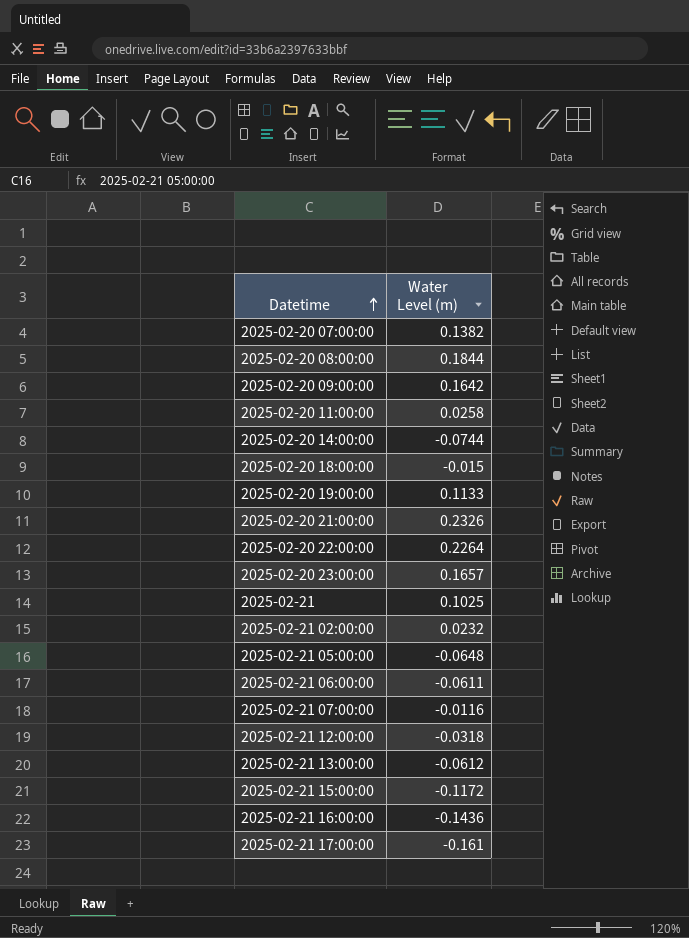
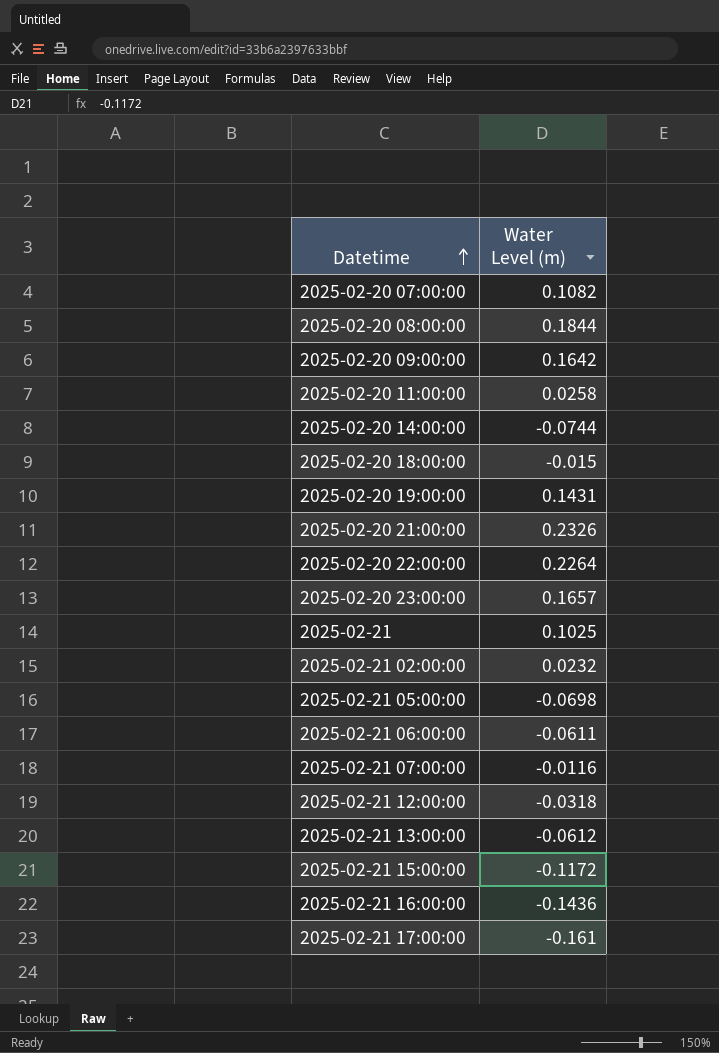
2025-02-20 07:00:00 | Water Level (m): 0.1382 -> 0.1082
2025-02-20 19:00:00 | Water Level (m): 0.1133 -> 0.1431
2025-02-21 05:00:00 | Water Level (m): -0.0648 -> -0.0698

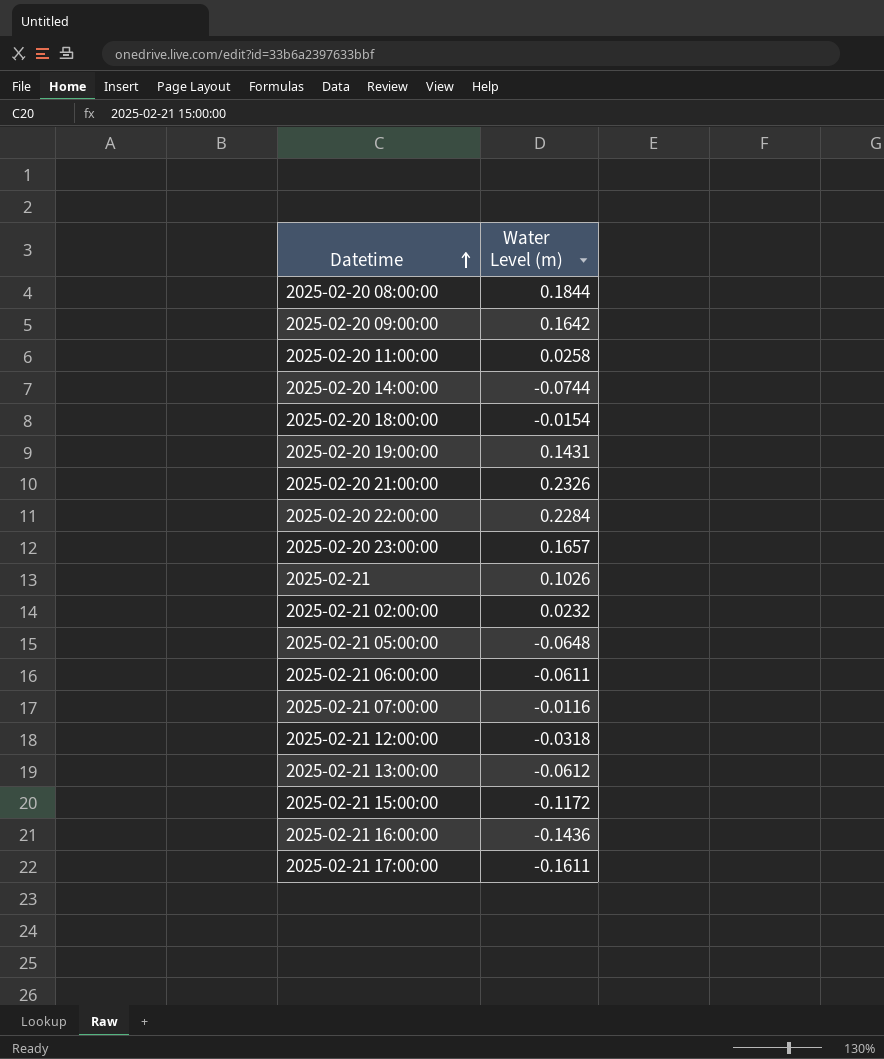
row 2025-02-20 07:00:00: 0.1082 -> none
2025-02-20 18:00:00 | Water Level (m): -0.015 -> -0.0154
2025-02-20 22:00:00 | Water Level (m): 0.2264 -> 0.2284
2025-02-21 | Water Level (m): 0.1025 -> 0.1026
2025-02-21 05:00:00 | Water Level (m): -0.0698 -> -0.0648
2025-02-21 17:00:00 | Water Level (m): -0.161 -> -0.1611

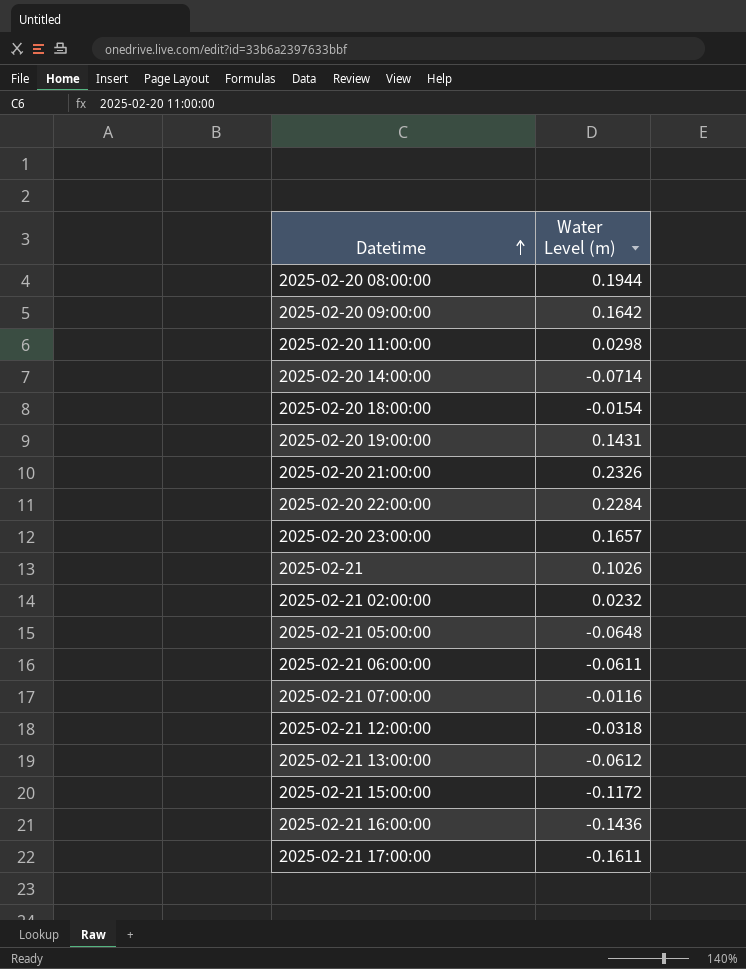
2025-02-20 08:00:00 | Water Level (m): 0.1844 -> 0.1944
2025-02-20 11:00:00 | Water Level (m): 0.0258 -> 0.0298
2025-02-20 14:00:00 | Water Level (m): -0.0744 -> -0.0714

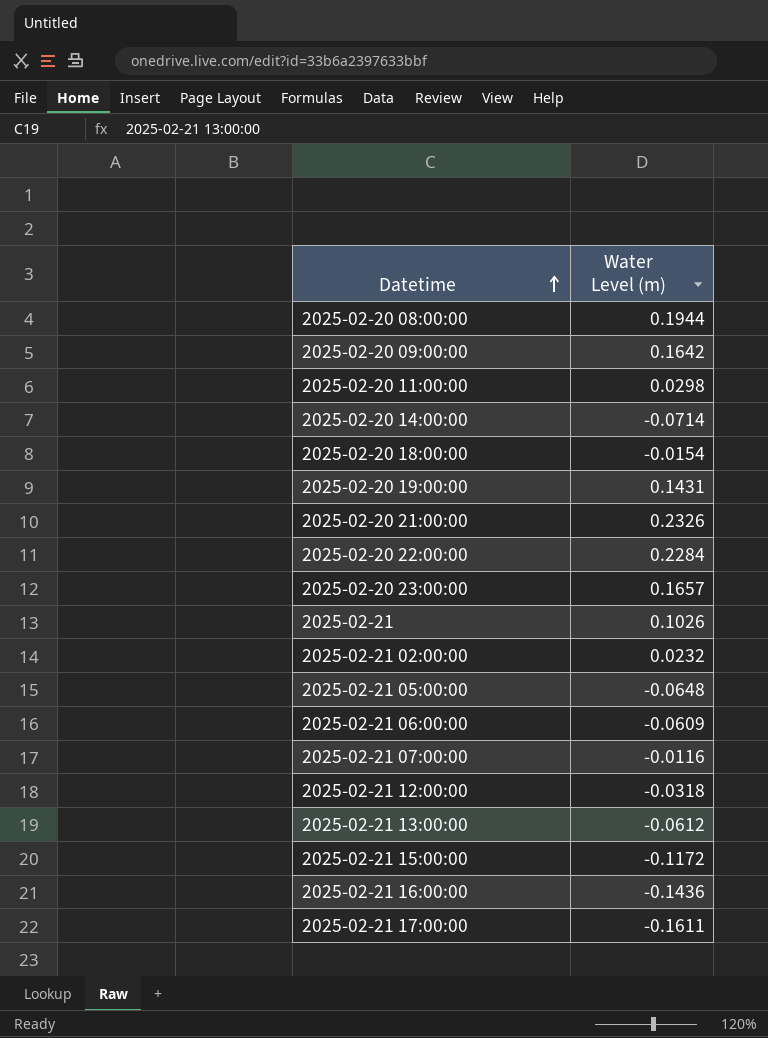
2025-02-21 06:00:00 | Water Level (m): -0.0611 -> -0.0609

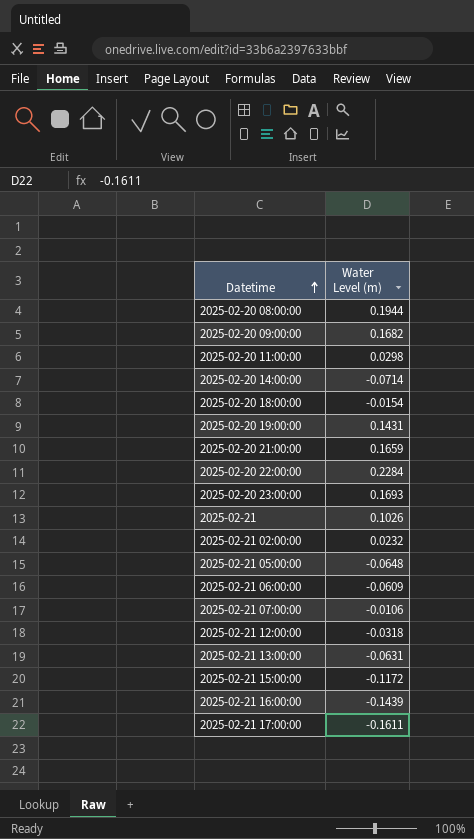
2025-02-20 09:00:00 | Water Level (m): 0.1642 -> 0.1682
2025-02-20 21:00:00 | Water Level (m): 0.2326 -> 0.1659
2025-02-20 23:00:00 | Water Level (m): 0.1657 -> 0.1693
2025-02-21 07:00:00 | Water Level (m): -0.0116 -> -0.0106
2025-02-21 13:00:00 | Water Level (m): -0.0612 -> -0.0631
2025-02-21 16:00:00 | Water Level (m): -0.1436 -> -0.1439

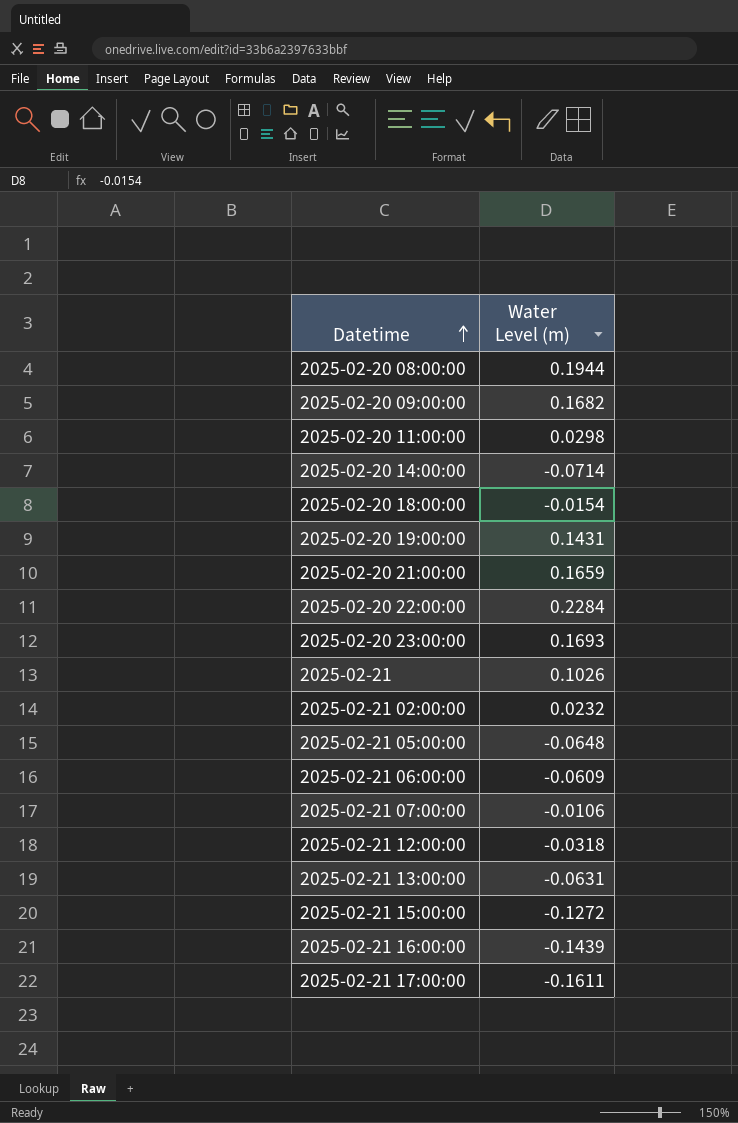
2025-02-21 15:00:00 | Water Level (m): -0.1172 -> -0.1272

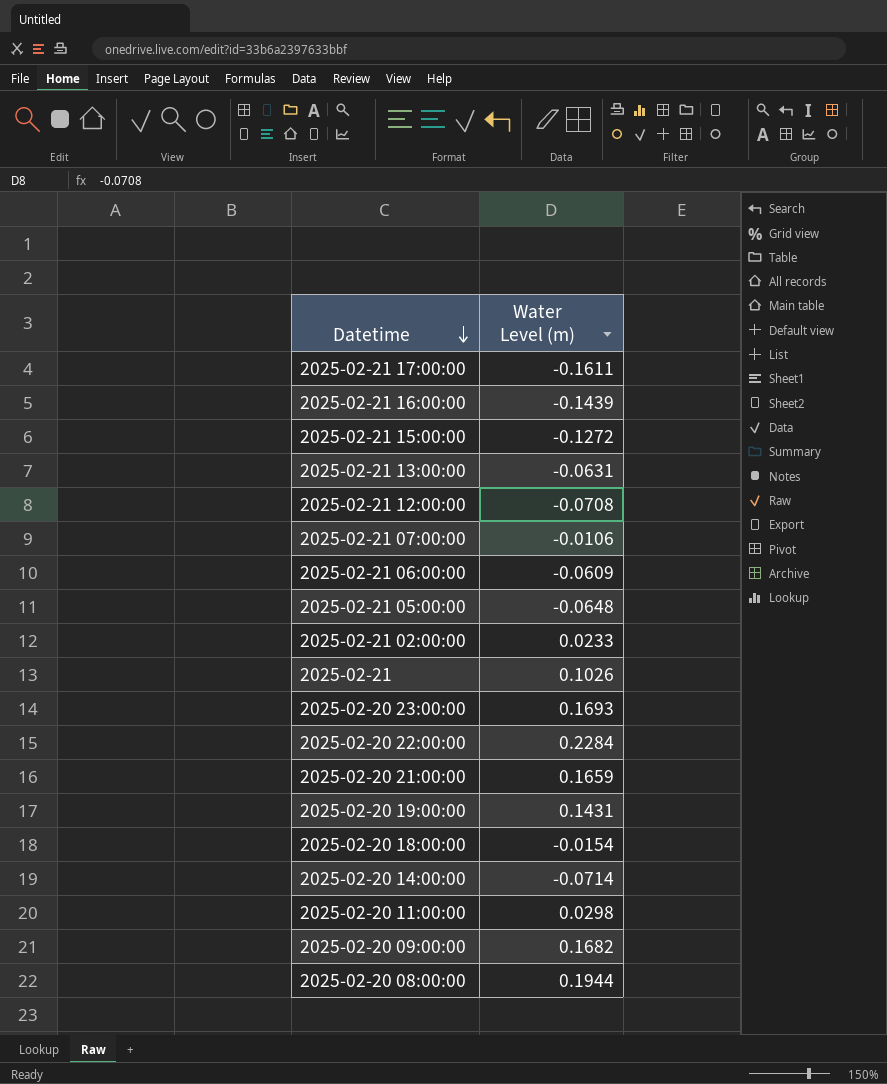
row order: Datetime ascending -> Datetime descending
2025-02-21 12:00:00 | Water Level (m): -0.0318 -> -0.0708
2025-02-21 02:00:00 | Water Level (m): 0.0232 -> 0.0233

